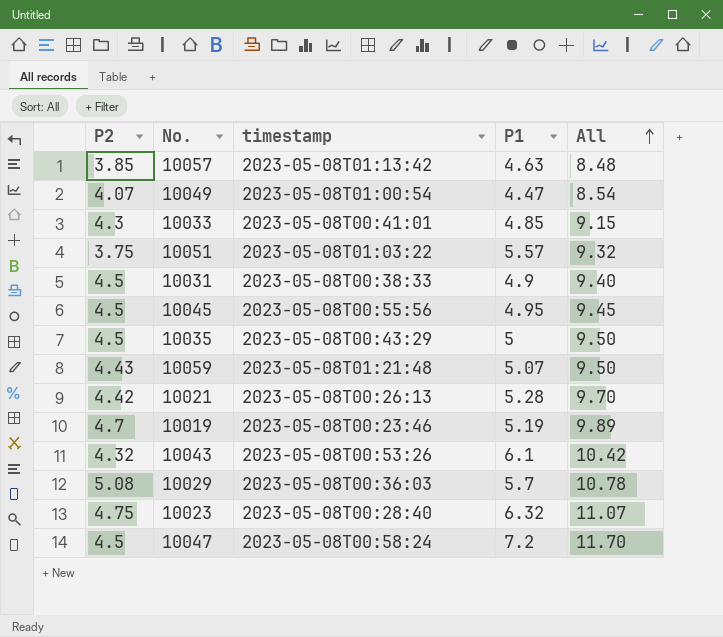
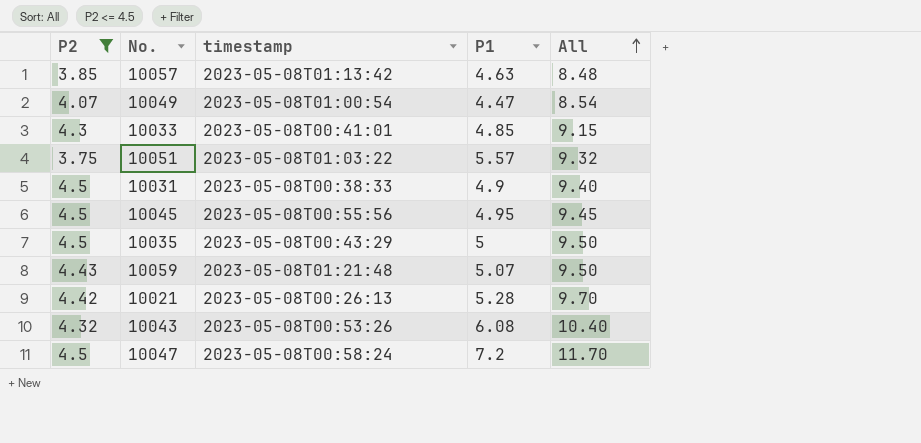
filter: none -> P2 <= 4.5
10043 | P1: 6.1 -> 6.08
10043 | All: 10.42 -> 10.40

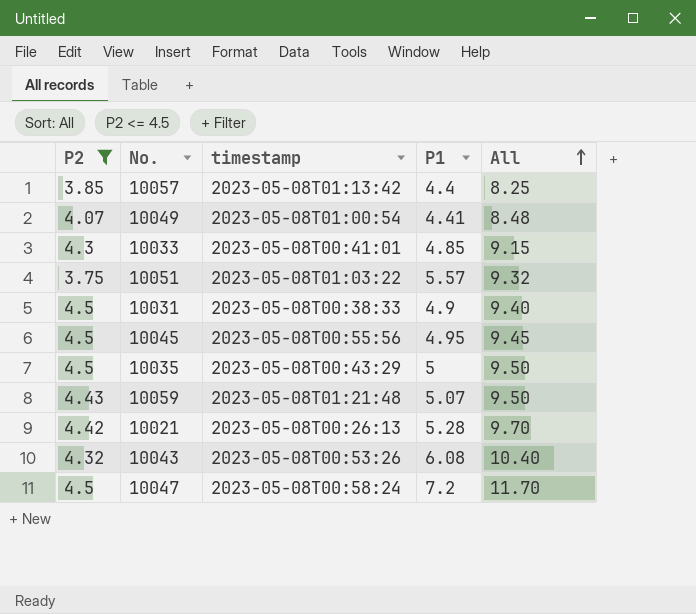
10057 | P1: 4.63 -> 4.4
10057 | All: 8.48 -> 8.25
10049 | P1: 4.47 -> 4.41
10049 | All: 8.54 -> 8.48

